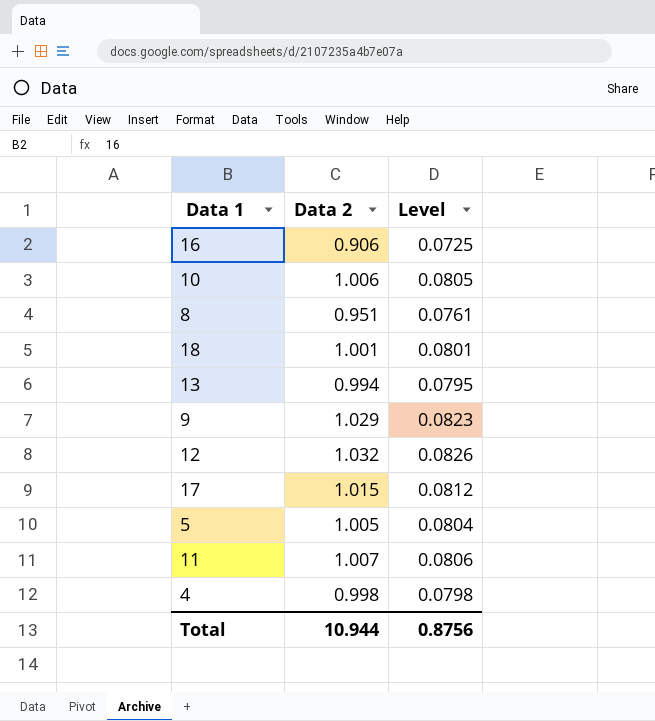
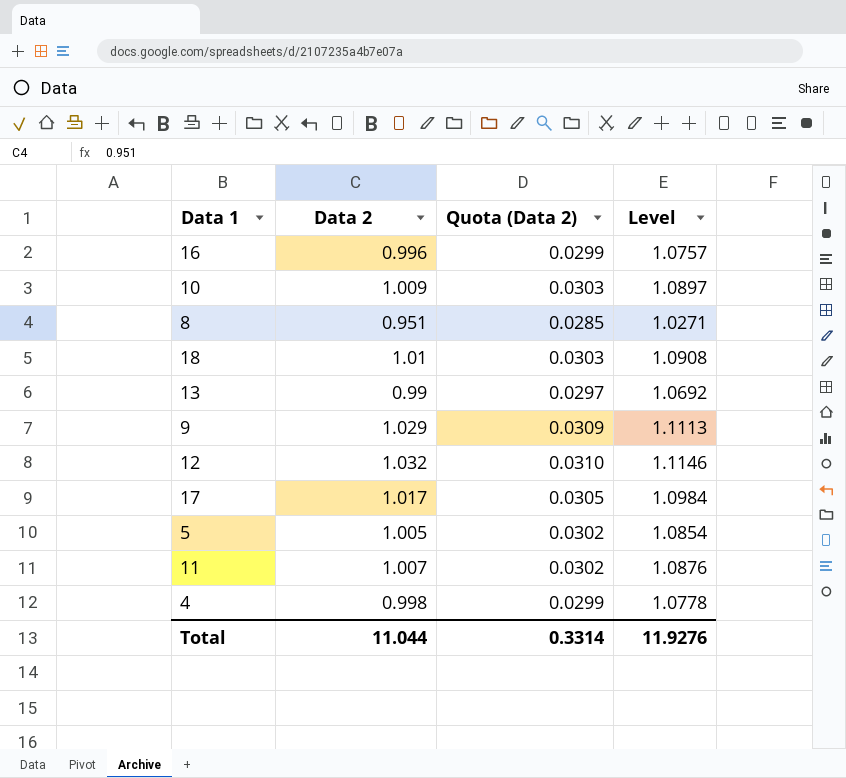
column Quota (Data 2) | formula: none -> [Data 2] * 0.03
column Level | formula: [Data 2] * 0.08 -> [Data 2] * 1.08
16 | Data 2: 0.906 -> 0.996
10 | Data 2: 1.006 -> 1.009
18 | Data 2: 1.001 -> 1.01
13 | Data 2: 0.994 -> 0.99
17 | Data 2: 1.015 -> 1.017
Total | Data 2: 10.944 -> 11.044
Total | Level: 0.8756 -> 11.9276

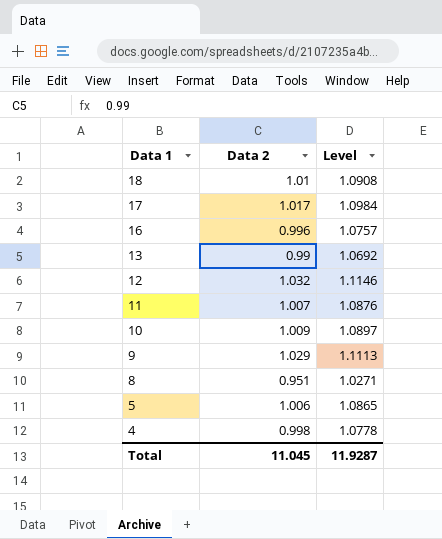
row order: none -> Data 1 descending
column Quota (Data 2) | formula: [Data 2] * 0.03 -> none
5 | Data 2: 1.005 -> 1.006
5 | Level: 1.0854 -> 1.0865
Total | Data 2: 11.044 -> 11.045
Total | Level: 11.9276 -> 11.9287

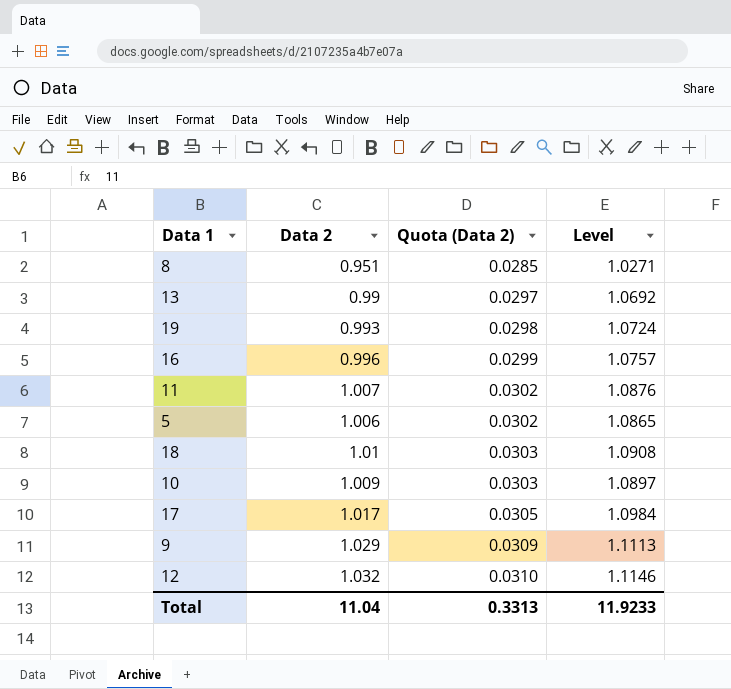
row order: Data 1 descending -> Quota (Data 2) ascending
column Quota (Data 2) | formula: none -> [Data 2] * 0.03
row 4: 0.998 | 1.0778 -> none
row 19: none -> 0.993 | 0.0298 | 1.0724
Total | Data 2: 11.045 -> 11.04
Total | Level: 11.9287 -> 11.9233

